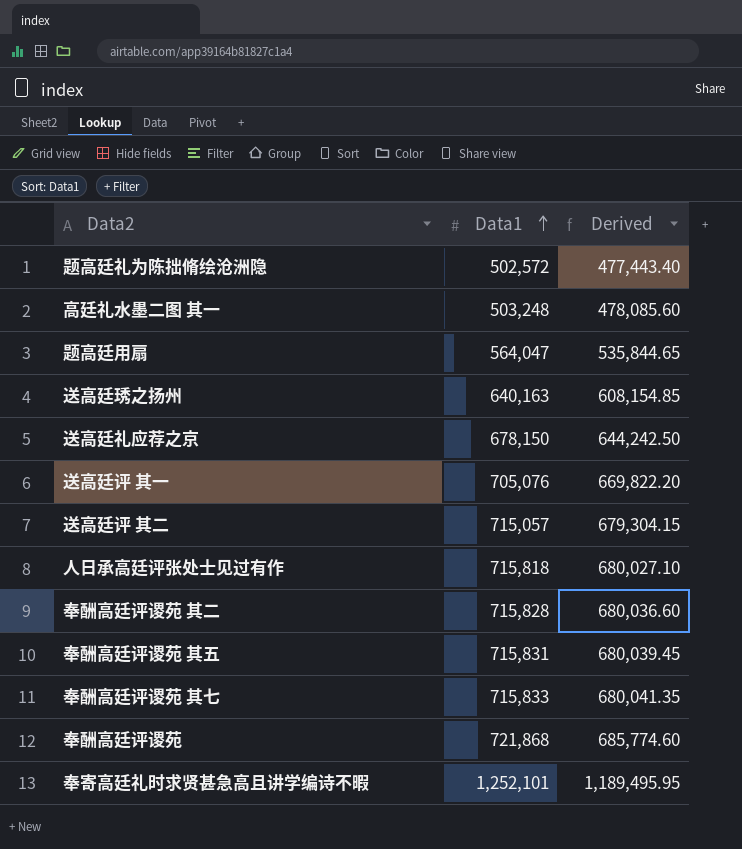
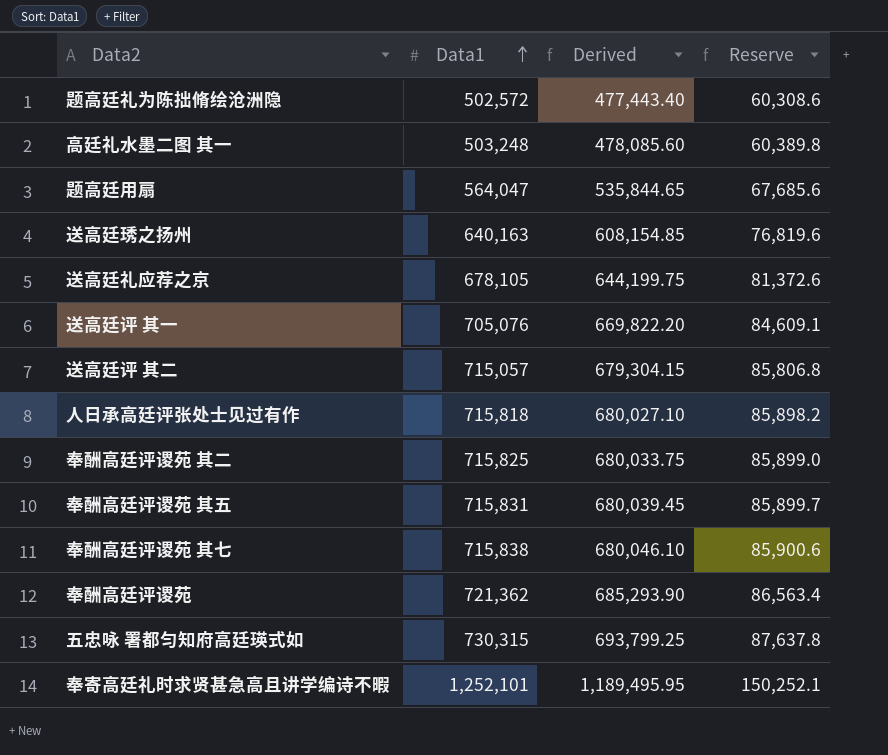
column Reserve | formula: none -> [Data1] * 0.12
送高廷礼应荐之京 | Data1: 678,150 -> 678,105
送高廷礼应荐之京 | Derived: 644,242.50 -> 644,199.75
奉酬高廷评谡苑 其二 | Data1: 715,828 -> 715,825
奉酬高廷评谡苑 其二 | Derived: 680,036.60 -> 680,033.75
奉酬高廷评谡苑 其七 | Data1: 715,833 -> 715,838
奉酬高廷评谡苑 其七 | Derived: 680,041.35 -> 680,046.10
奉酬高廷评谡苑 | Data1: 721,868 -> 721,362
奉酬高廷评谡苑 | Derived: 685,774.60 -> 685,293.90
row 五忠咏 署都匀知府高廷瑛式如: none -> 730,315 | 693,799.25 | 87,637.8

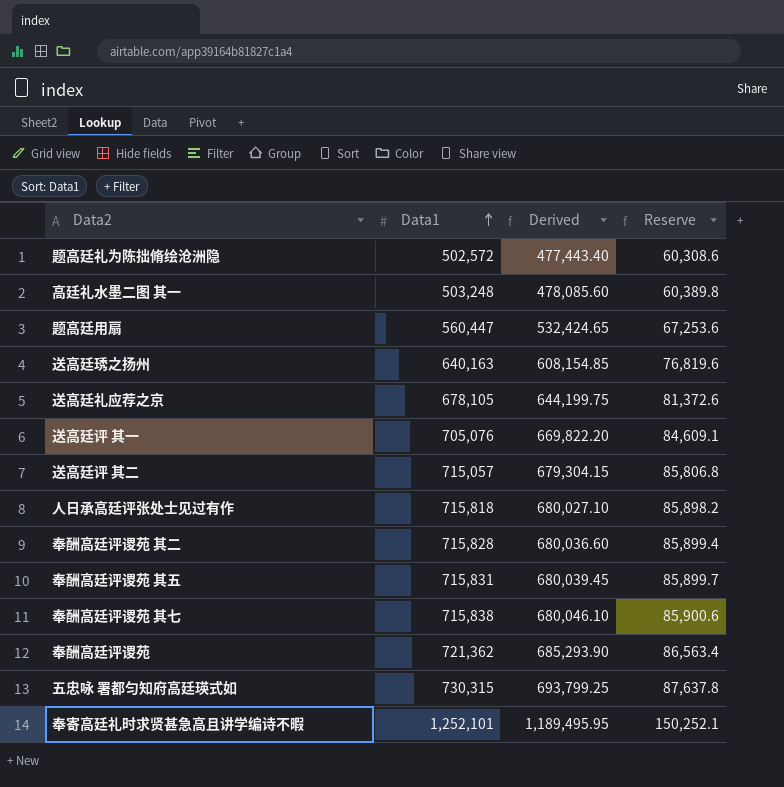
题高廷用扇 | Data1: 564,047 -> 560,447
题高廷用扇 | Derived: 535,844.65 -> 532,424.65
题高廷用扇 | Reserve: 67,685.6 -> 67,253.6
奉酬高廷评谡苑 其二 | Data1: 715,825 -> 715,828
奉酬高廷评谡苑 其二 | Derived: 680,033.75 -> 680,036.60
奉酬高廷评谡苑 其二 | Reserve: 85,899.0 -> 85,899.4

